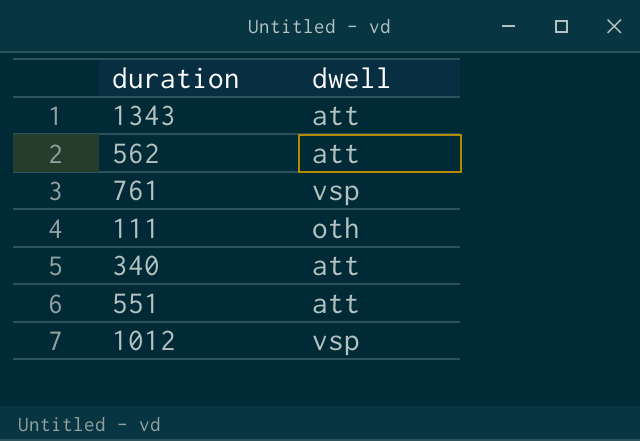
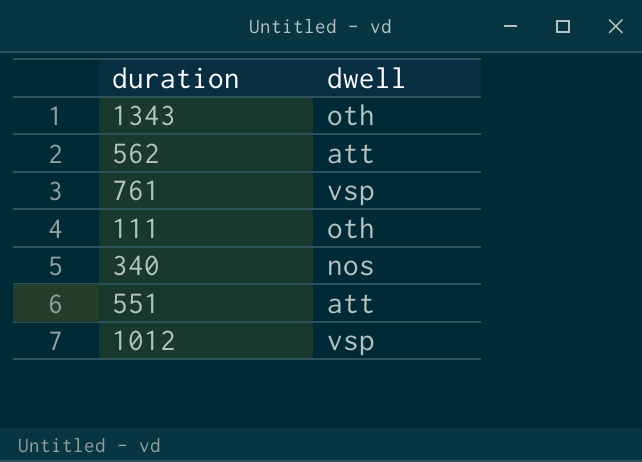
1343 | dwell: att -> oth
340 | dwell: att -> nos

